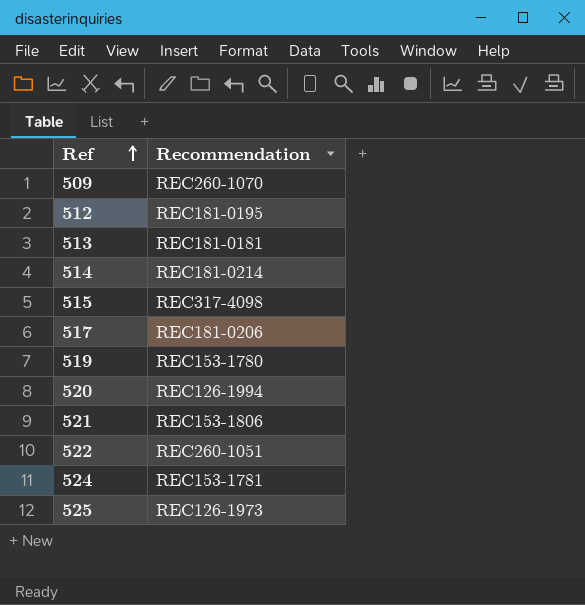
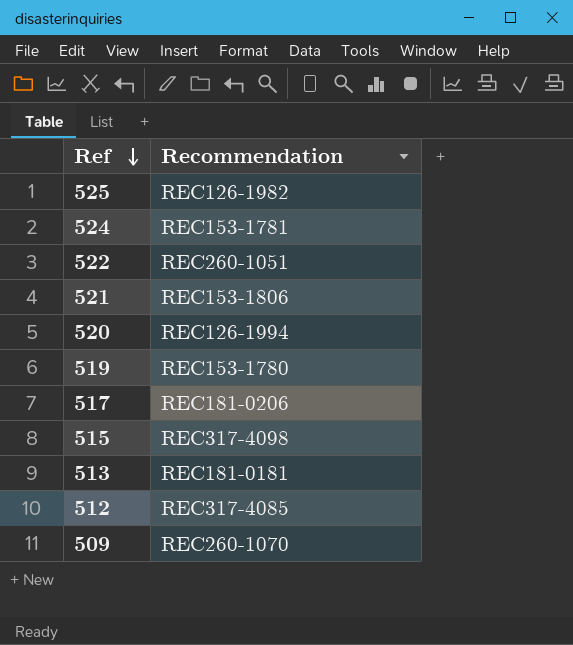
row order: Ref ascending -> Ref descending
row 514: REC181-0214 -> none
525 | Recommendation: REC126-1973 -> REC126-1982
512 | Recommendation: REC181-0195 -> REC317-4085

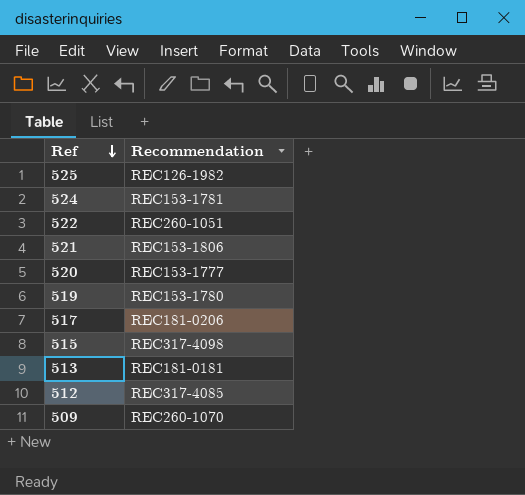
520 | Recommendation: REC126-1994 -> REC153-1777

